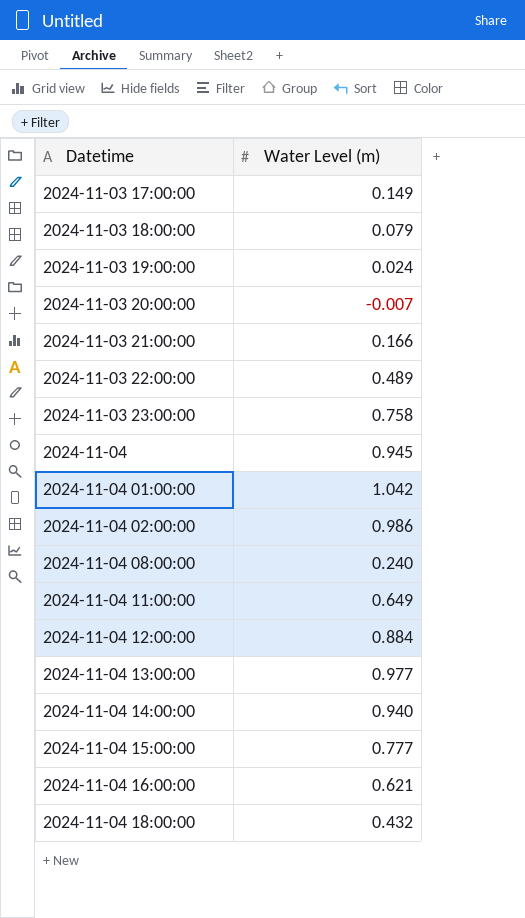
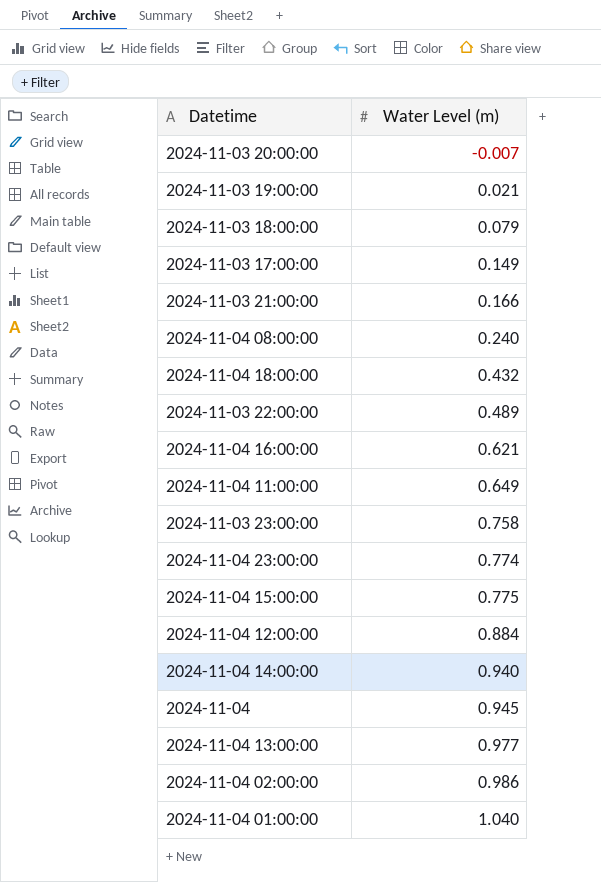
row order: Datetime ascending -> Water Level (m) ascending
2024-11-03 19:00:00 | Water Level (m): 0.024 -> 0.021
row 2024-11-04 23:00:00: none -> 0.774
2024-11-04 15:00:00 | Water Level (m): 0.777 -> 0.775
2024-11-04 01:00:00 | Water Level (m): 1.042 -> 1.040

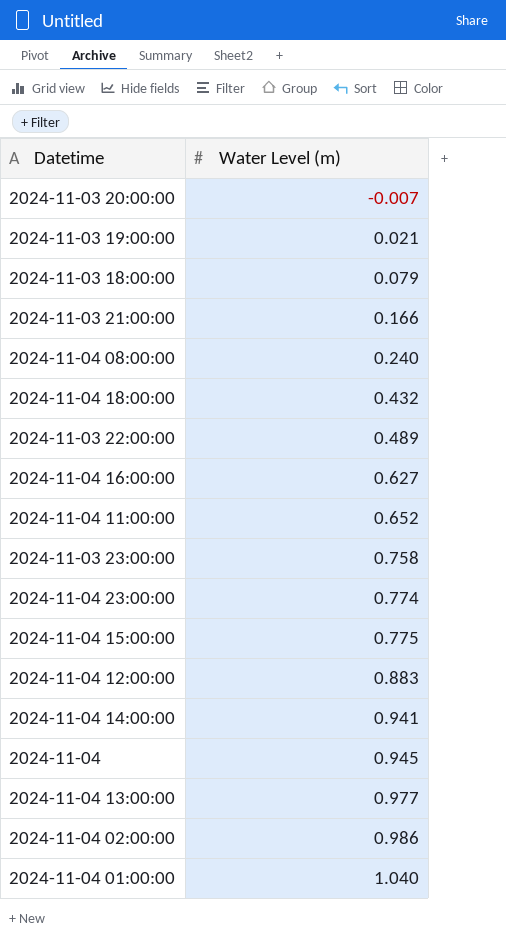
row 2024-11-03 17:00:00: 0.149 -> none
2024-11-04 16:00:00 | Water Level (m): 0.621 -> 0.627
2024-11-04 11:00:00 | Water Level (m): 0.649 -> 0.652
2024-11-04 12:00:00 | Water Level (m): 0.884 -> 0.883
2024-11-04 14:00:00 | Water Level (m): 0.940 -> 0.941

